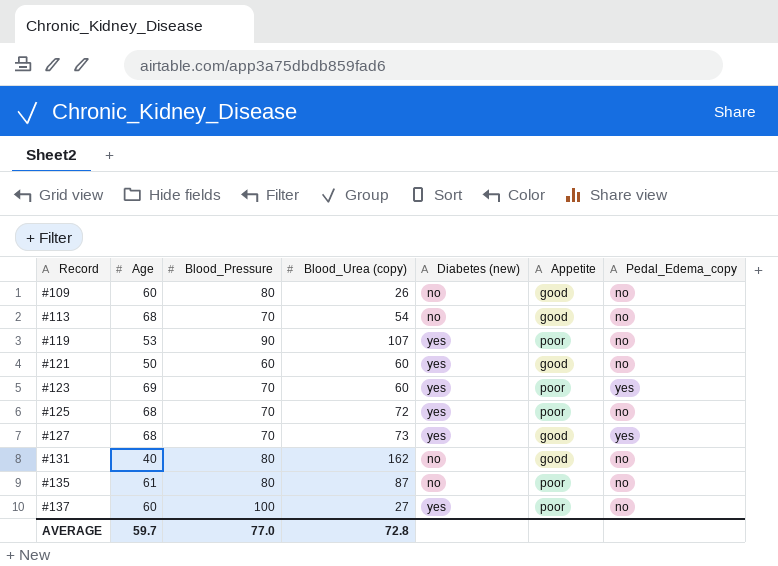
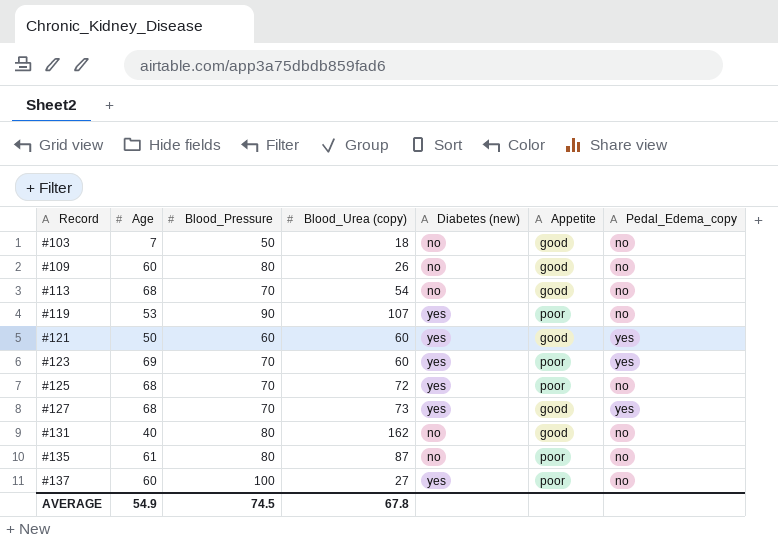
row #103: none -> 7 | 50 | 18 | no | good | no
#121 | Pedal_Edema_copy: no -> yes
AVERAGE | Age: 59.7 -> 54.9
AVERAGE | Blood_Pressure: 77.0 -> 74.5
AVERAGE | Blood_Urea (copy): 72.8 -> 67.8

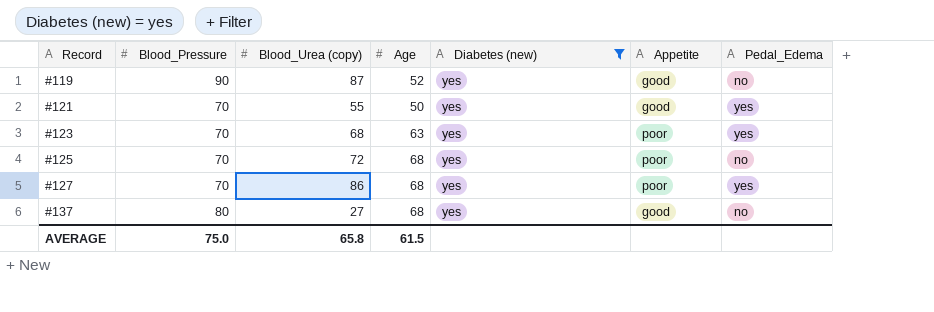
filter: none -> Diabetes (new) = yes
column Age | position: 2 -> 4
column name: Pedal_Edema_copy -> Pedal_Edema
#119 | Blood_Urea (copy): 107 -> 87
#119 | Age: 53 -> 52
#119 | Appetite: poor -> good
#121 | Blood_Pressure: 60 -> 70
#121 | Blood_Urea (copy): 60 -> 55
#123 | Blood_Urea (copy): 60 -> 68
#123 | Age: 69 -> 63
#127 | Blood_Urea (copy): 73 -> 86
#127 | Appetite: good -> poor
#137 | Blood_Pressure: 100 -> 80
#137 | Age: 60 -> 68
#137 | Appetite: poor -> good
AVERAGE | Blood_Pressure: 74.5 -> 75.0
AVERAGE | Blood_Urea (copy): 67.8 -> 65.8
AVERAGE | Age: 54.9 -> 61.5

